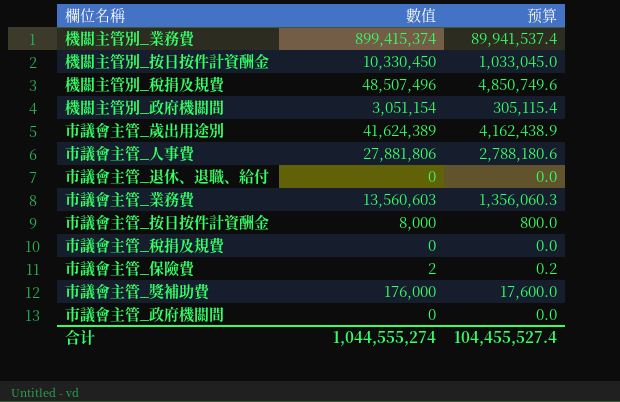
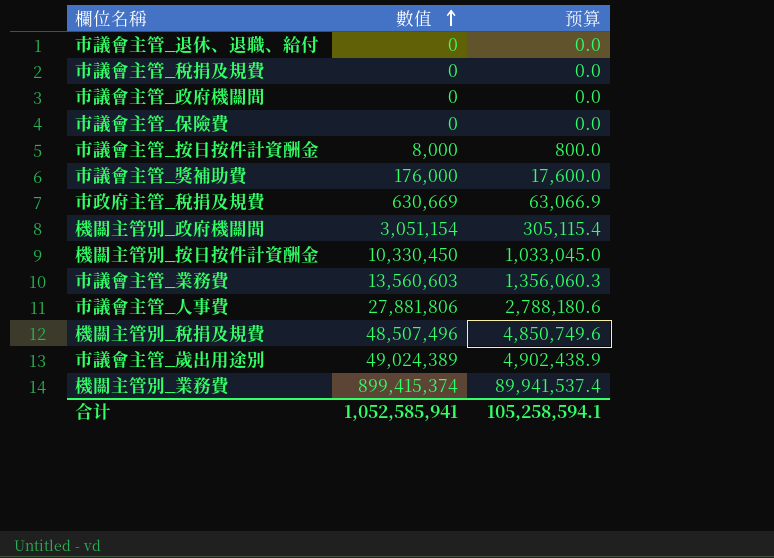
row order: none -> 數值 ascending
市議會主管_保險費 | 數值: 2 -> 0
市議會主管_保險費 | 预算: 0.2 -> 0.0
row 市政府主管_稅捐及規費: none -> 630,669 | 63,066.9
市議會主管_歲出用途別 | 數值: 41,624,389 -> 49,024,389
市議會主管_歲出用途別 | 预算: 4,162,438.9 -> 4,902,438.9
合计 | 數值: 1,044,555,274 -> 1,052,585,941
合计 | 预算: 104,455,527.4 -> 105,258,594.1

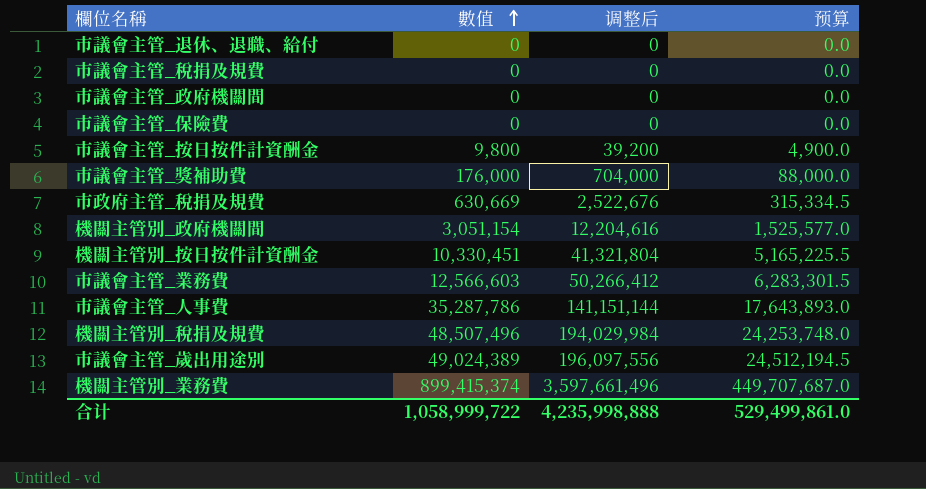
column 调整后 | formula: none -> [數值] * 4
column 预算 | formula: [數值] * 0.1 -> [數值] * 0.5
市議會主管_按日按件計資酬金 | 數值: 8,000 -> 9,800
機關主管別_按日按件計資酬金 | 數值: 10,330,450 -> 10,330,451
市議會主管_業務費 | 數值: 13,560,603 -> 12,566,603
市議會主管_人事費 | 數值: 27,881,806 -> 35,287,786
合计 | 數值: 1,052,585,941 -> 1,058,999,722
合计 | 预算: 105,258,594.1 -> 529,499,861.0

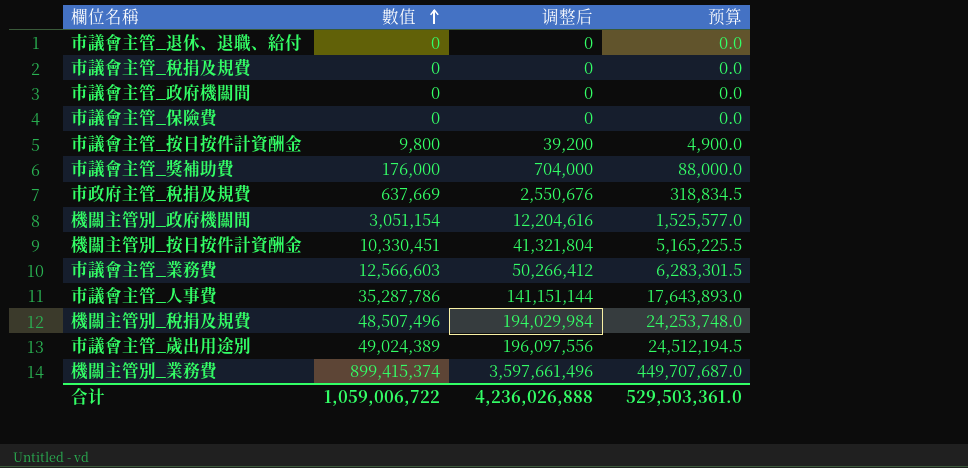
市政府主管_稅捐及規費 | 數值: 630,669 -> 637,669
市政府主管_稅捐及規費 | 调整后: 2,522,676 -> 2,550,676
市政府主管_稅捐及規費 | 预算: 315,334.5 -> 318,834.5
合计 | 數值: 1,058,999,722 -> 1,059,006,722
合计 | 调整后: 4,235,998,888 -> 4,236,026,888
合计 | 预算: 529,499,861.0 -> 529,503,361.0

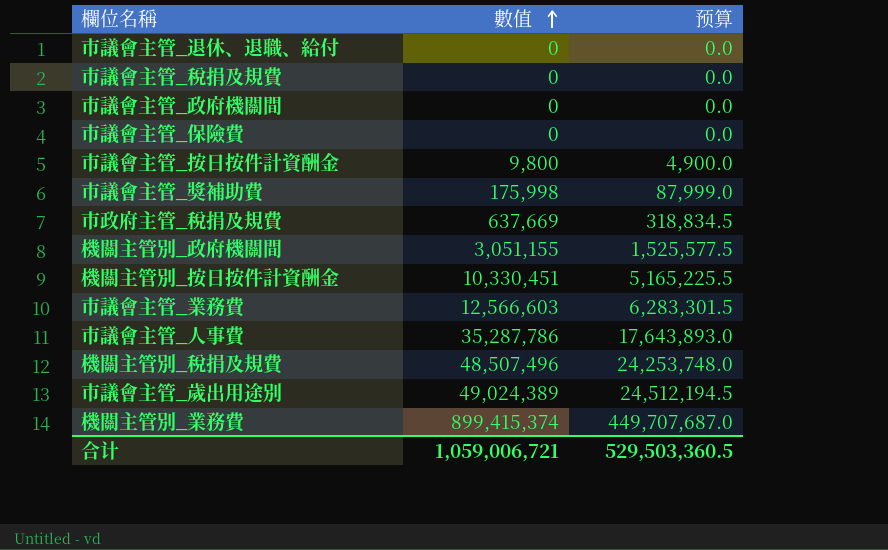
column 调整后 | formula: [數值] * 4 -> none
市議會主管_獎補助費 | 數值: 176,000 -> 175,998
市議會主管_獎補助費 | 预算: 88,000.0 -> 87,999.0
機關主管別_政府機關間 | 數值: 3,051,154 -> 3,051,155
機關主管別_政府機關間 | 预算: 1,525,577.0 -> 1,525,577.5
合计 | 數值: 1,059,006,722 -> 1,059,006,721
合计 | 预算: 529,503,361.0 -> 529,503,360.5

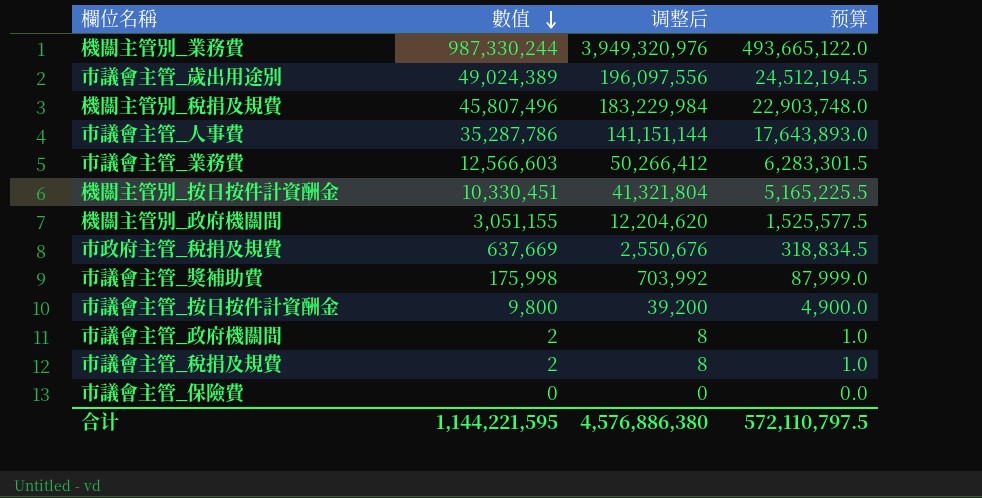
row order: 數值 ascending -> 數值 descending
column 调整后 | formula: none -> [數值] * 4
row 市議會主管_退休、退職、給付: 0 | 0.0 -> none
機關主管別_業務費 | 數值: 899,415,374 -> 987,330,244
機關主管別_業務費 | 预算: 449,707,687.0 -> 493,665,122.0
機關主管別_稅捐及規費 | 數值: 48,507,496 -> 45,807,496
機關主管別_稅捐及規費 | 预算: 24,253,748.0 -> 22,903,748.0
市議會主管_政府機關間 | 數值: 0 -> 2
市議會主管_政府機關間 | 预算: 0.0 -> 1.0
市議會主管_稅捐及規費 | 數值: 0 -> 2
市議會主管_稅捐及規費 | 预算: 0.0 -> 1.0
合计 | 數值: 1,059,006,721 -> 1,144,221,595
合计 | 预算: 529,503,360.5 -> 572,110,797.5

